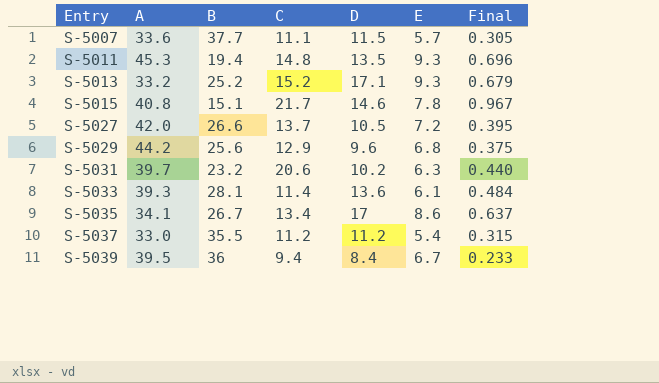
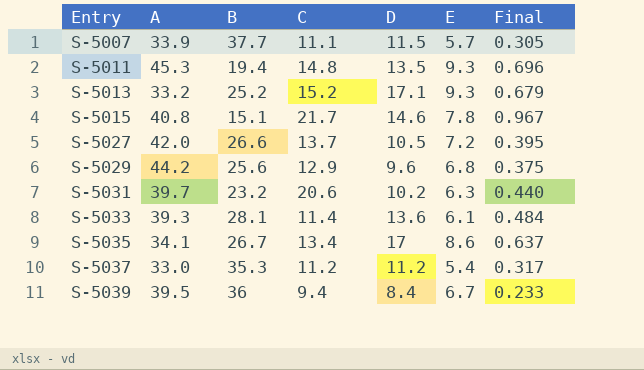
S-5007 | A: 33.6 -> 33.9
S-5037 | B: 35.5 -> 35.3
S-5037 | Final: 0.315 -> 0.317

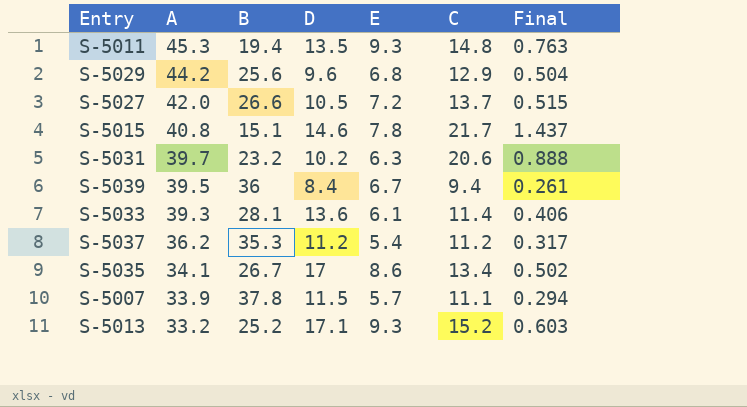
row order: Entry ascending -> A descending
column C | position: 4 -> 6
column Final | formula: [D] / [B] -> [C] / [B]
S-5037 | A: 33.0 -> 36.2
S-5007 | B: 37.7 -> 37.8

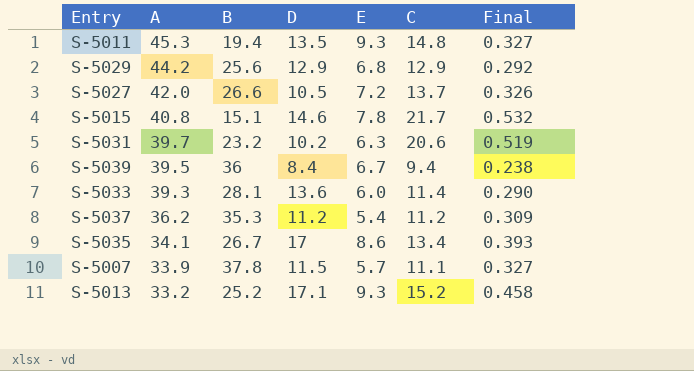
column Final | formula: [C] / [B] -> [C] / [A]
S-5029 | D: 9.6 -> 12.9
S-5033 | E: 6.1 -> 6.0

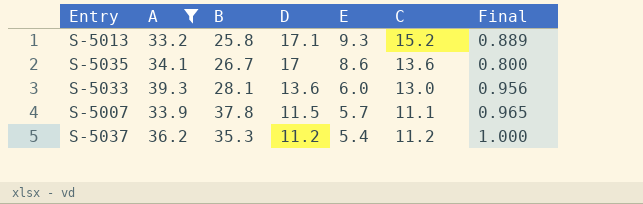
filter: none -> A <= 39.3
row order: A descending -> D descending
column Final | formula: [C] / [A] -> [C] / [D]
S-5013 | B: 25.2 -> 25.8
S-5035 | C: 13.4 -> 13.6
S-5033 | C: 11.4 -> 13.0

